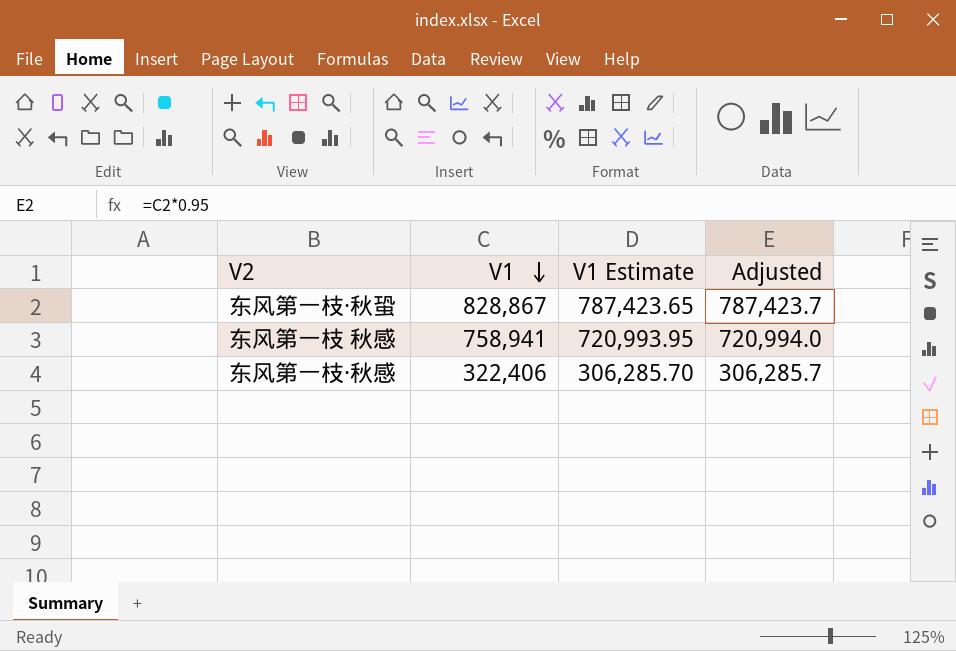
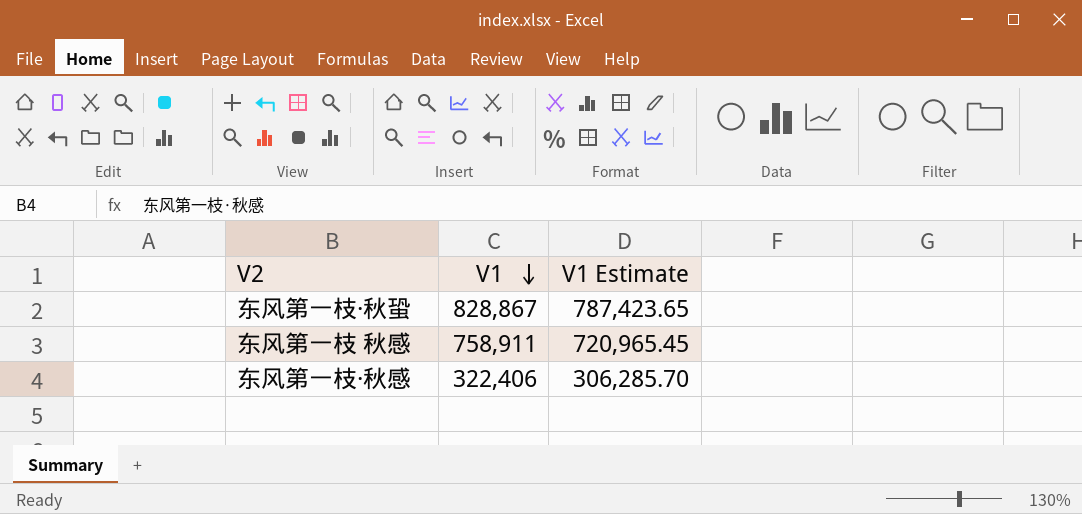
column Adjusted | formula: [V1] * 0.95 -> none
东风第一枝 秋感 | V1: 758,941 -> 758,911
东风第一枝 秋感 | V1 Estimate: 720,993.95 -> 720,965.45

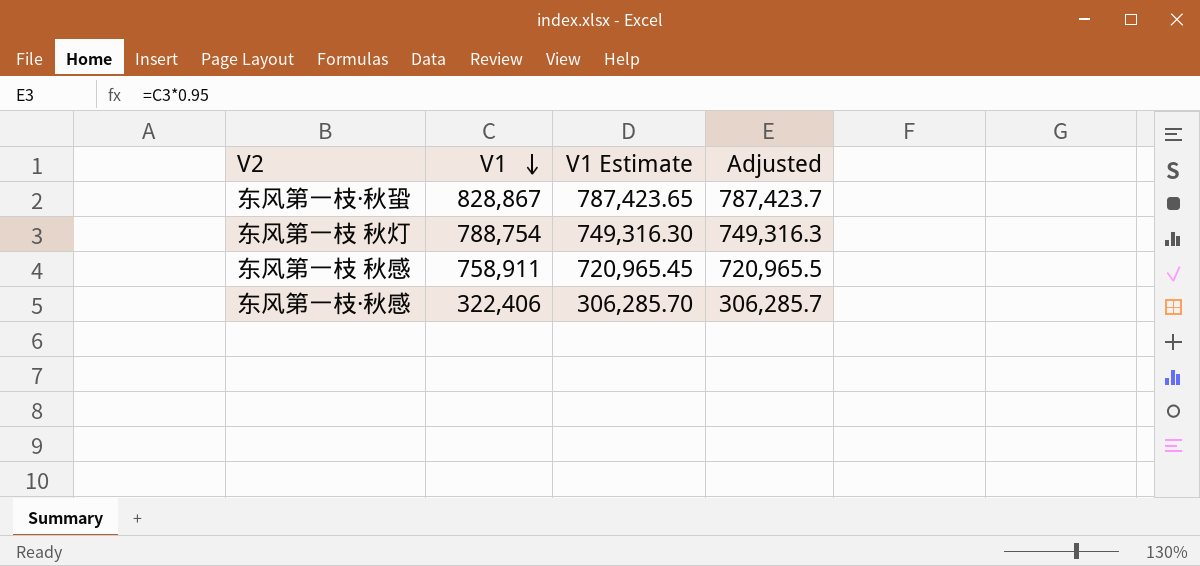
column Adjusted | formula: none -> [V1] * 0.95
row 东风第一枝 秋灯: none -> 788,754 | 749,316.30 | 749,316.3

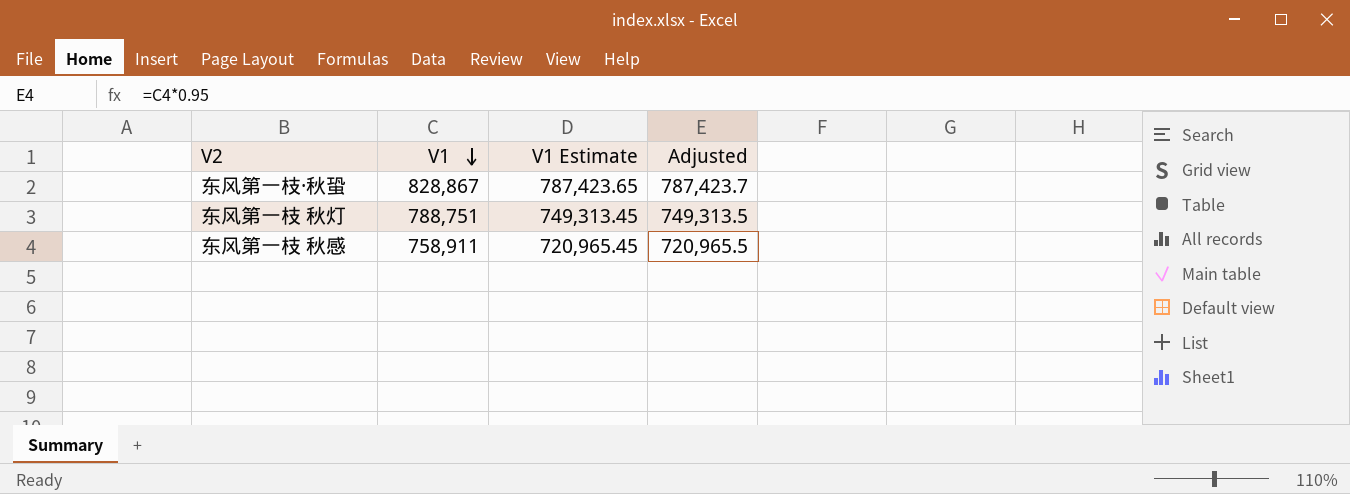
row 东风第一枝·秋感: 322,406 | 306,285.70 | 306,285.7 -> none
东风第一枝 秋灯 | V1: 788,754 -> 788,751
东风第一枝 秋灯 | V1 Estimate: 749,316.30 -> 749,313.45
东风第一枝 秋灯 | Adjusted: 749,316.3 -> 749,313.5

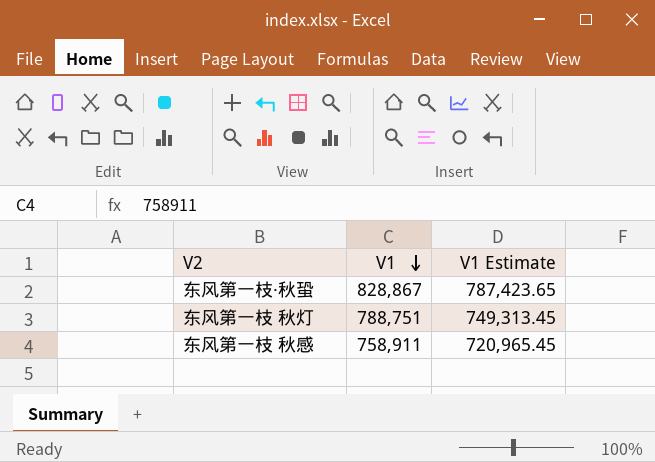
column Adjusted | formula: [V1] * 0.95 -> none

